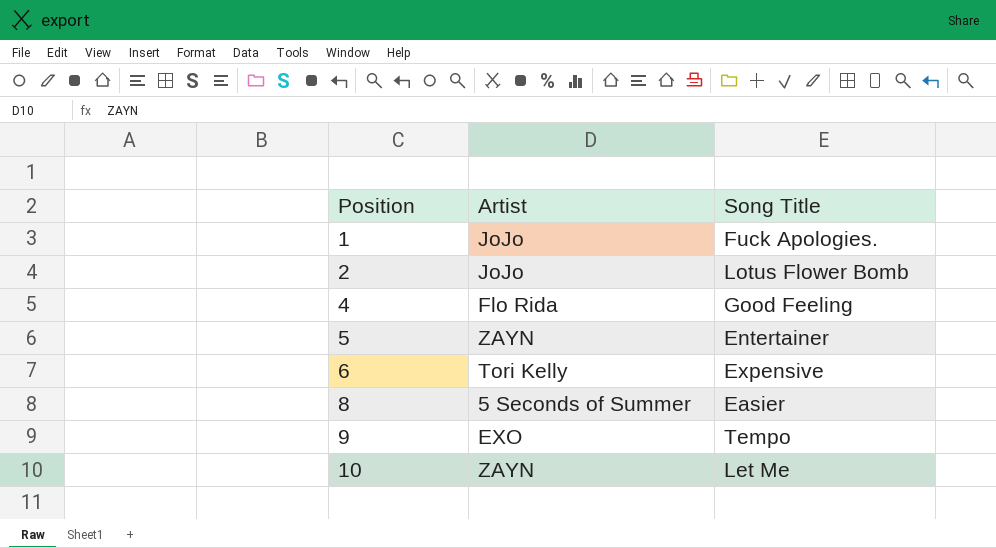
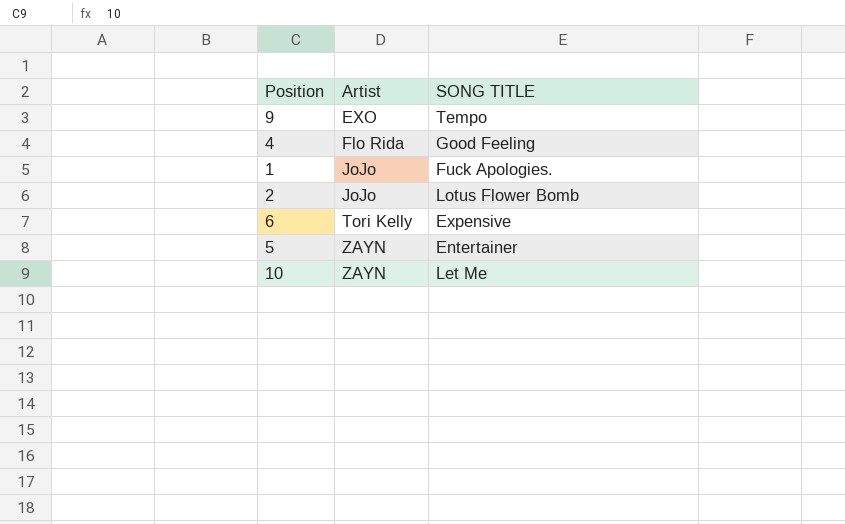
row order: Position ascending -> Artist ascending
column name: Song Title -> SONG TITLE
row 8: 5 Seconds of Summer | Easier -> none

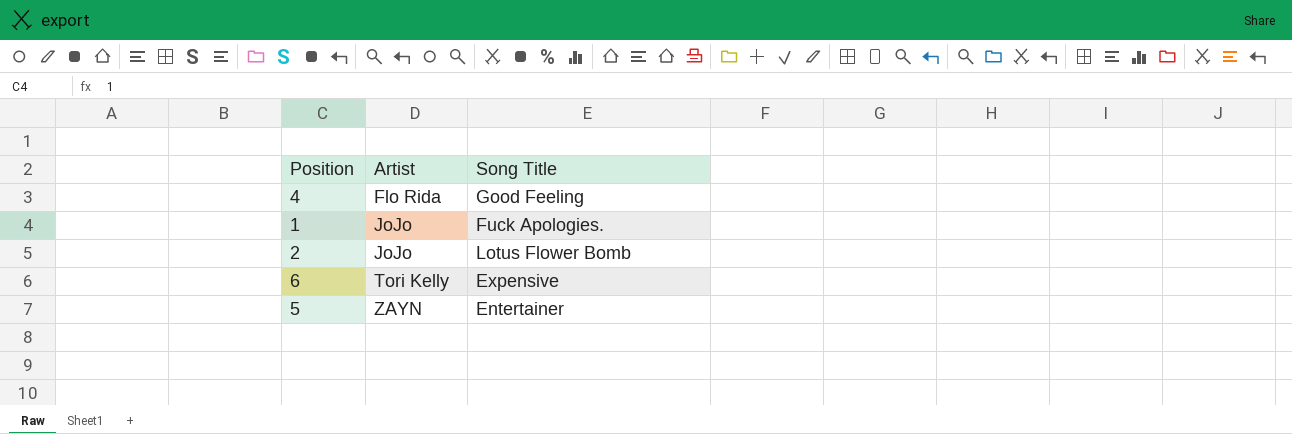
column name: SONG TITLE -> Song Title
row 9: EXO | Tempo -> none
row 10: ZAYN | Let Me -> none

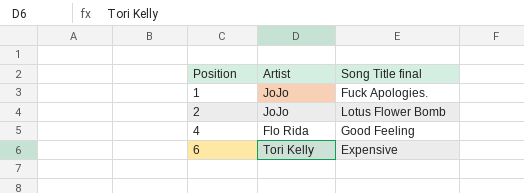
row order: Artist ascending -> Position ascending
column name: Song Title -> Song Title final
row 5: ZAYN | Entertainer -> none

